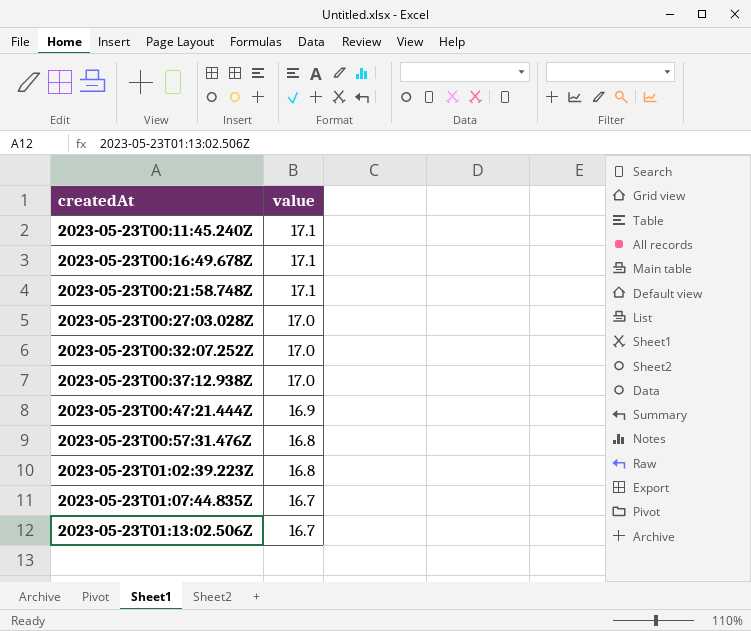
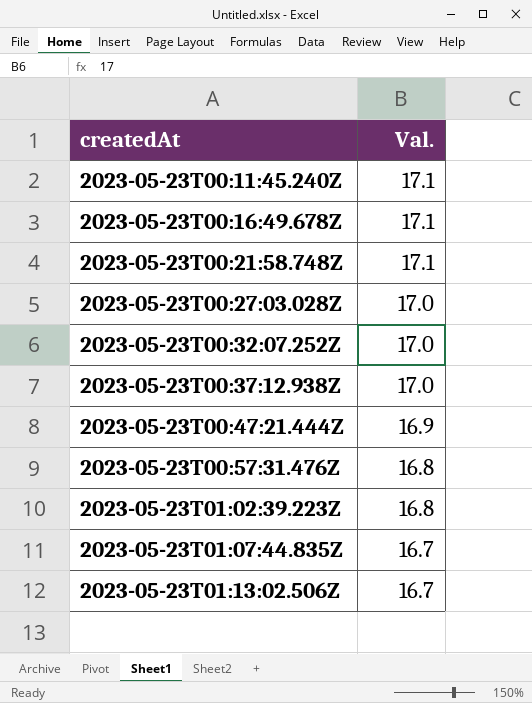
column name: value -> Val.

